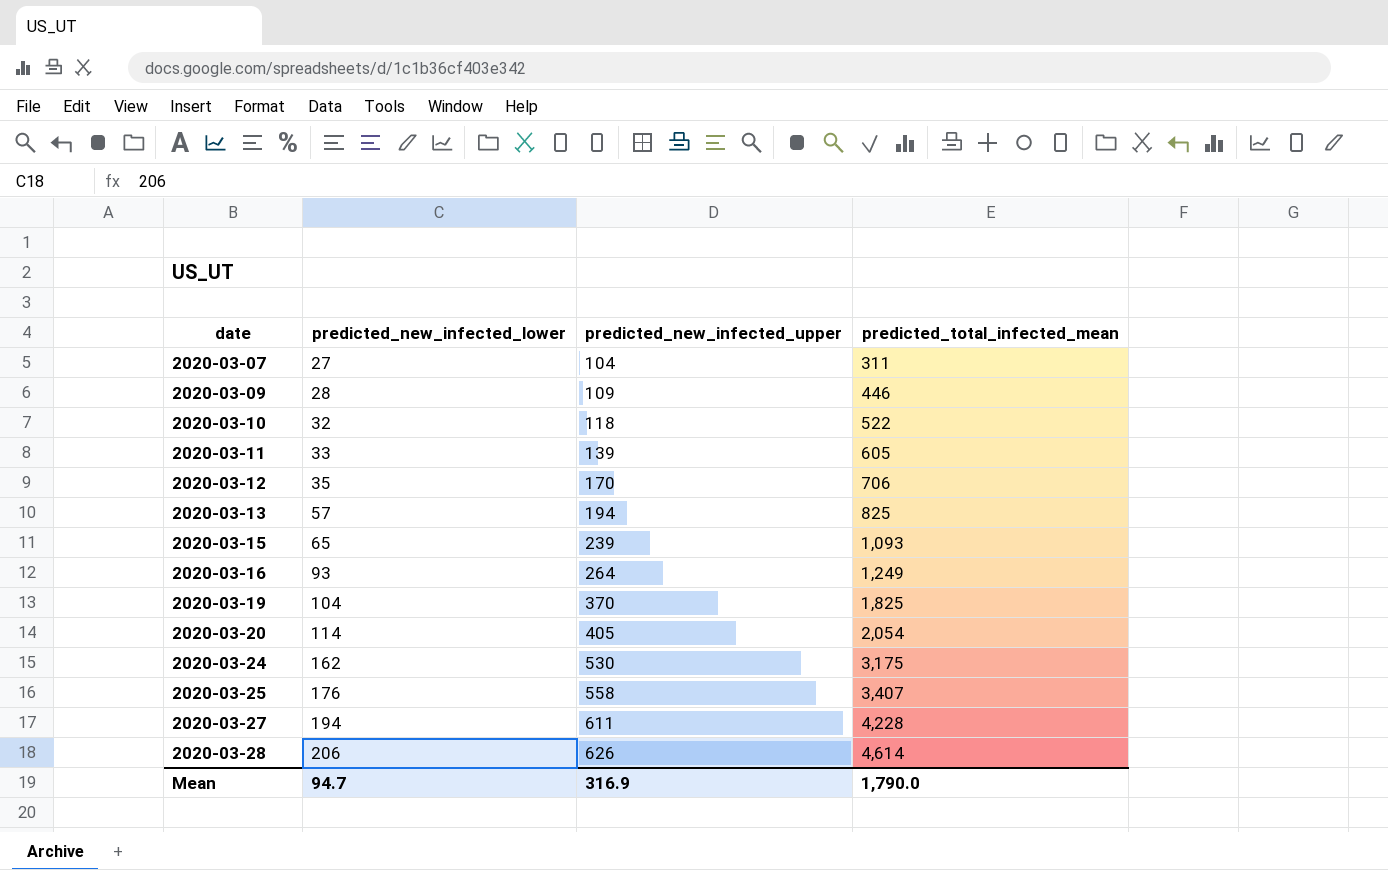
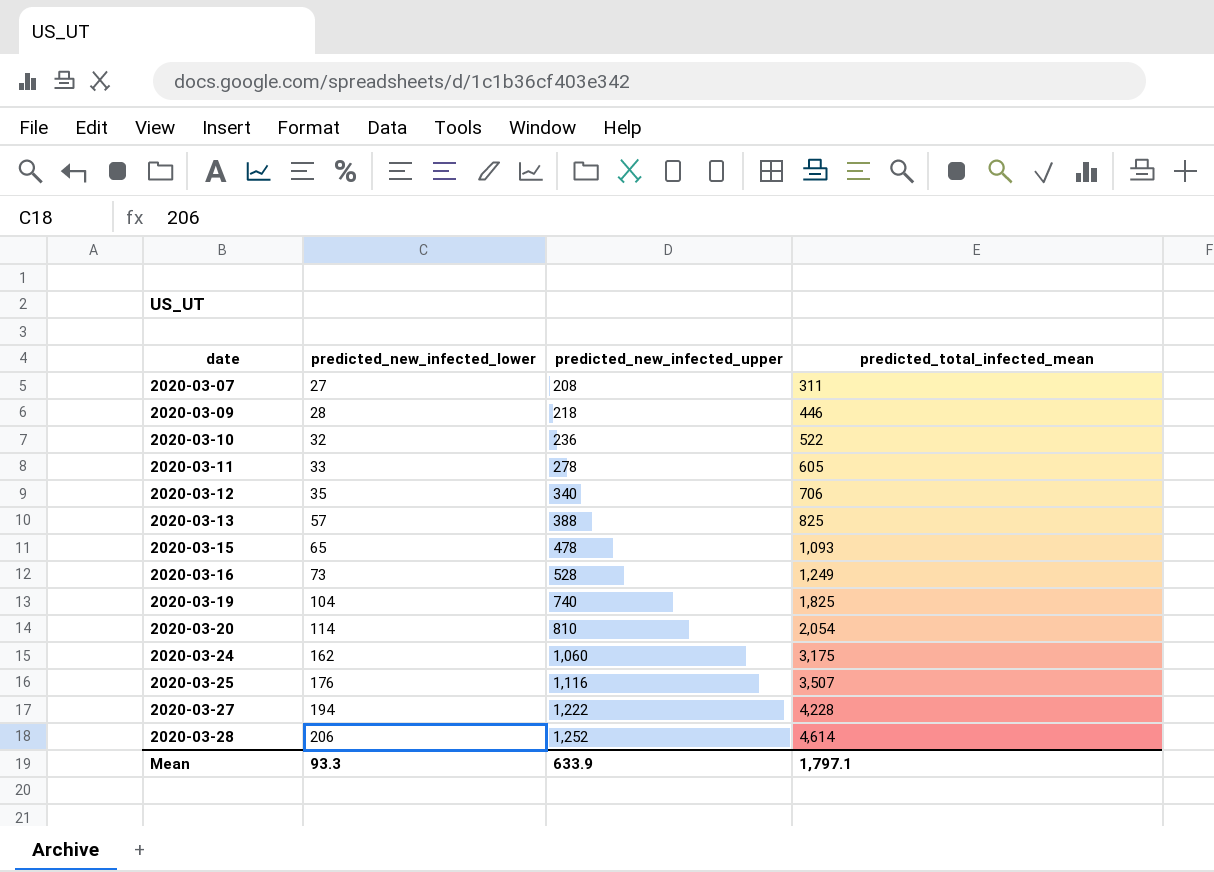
2020-03-07 | predicted_new_infected_upper: 104 -> 208
2020-03-09 | predicted_new_infected_upper: 109 -> 218
2020-03-10 | predicted_new_infected_upper: 118 -> 236
2020-03-11 | predicted_new_infected_upper: 139 -> 278
2020-03-12 | predicted_new_infected_upper: 170 -> 340
2020-03-13 | predicted_new_infected_upper: 194 -> 388
2020-03-15 | predicted_new_infected_upper: 239 -> 478
2020-03-16 | predicted_new_infected_lower: 93 -> 73
2020-03-16 | predicted_new_infected_upper: 264 -> 528
2020-03-19 | predicted_new_infected_upper: 370 -> 740
2020-03-20 | predicted_new_infected_upper: 405 -> 810
2020-03-24 | predicted_new_infected_upper: 530 -> 1,060
2020-03-25 | predicted_new_infected_upper: 558 -> 1,116
2020-03-25 | predicted_total_infected_mean: 3,407 -> 3,507
2020-03-27 | predicted_new_infected_upper: 611 -> 1,222
2020-03-28 | predicted_new_infected_upper: 626 -> 1,252
Mean | predicted_new_infected_lower: 94.7 -> 93.3
Mean | predicted_new_infected_upper: 316.9 -> 633.9
Mean | predicted_total_infected_mean: 1,790.0 -> 1,797.1

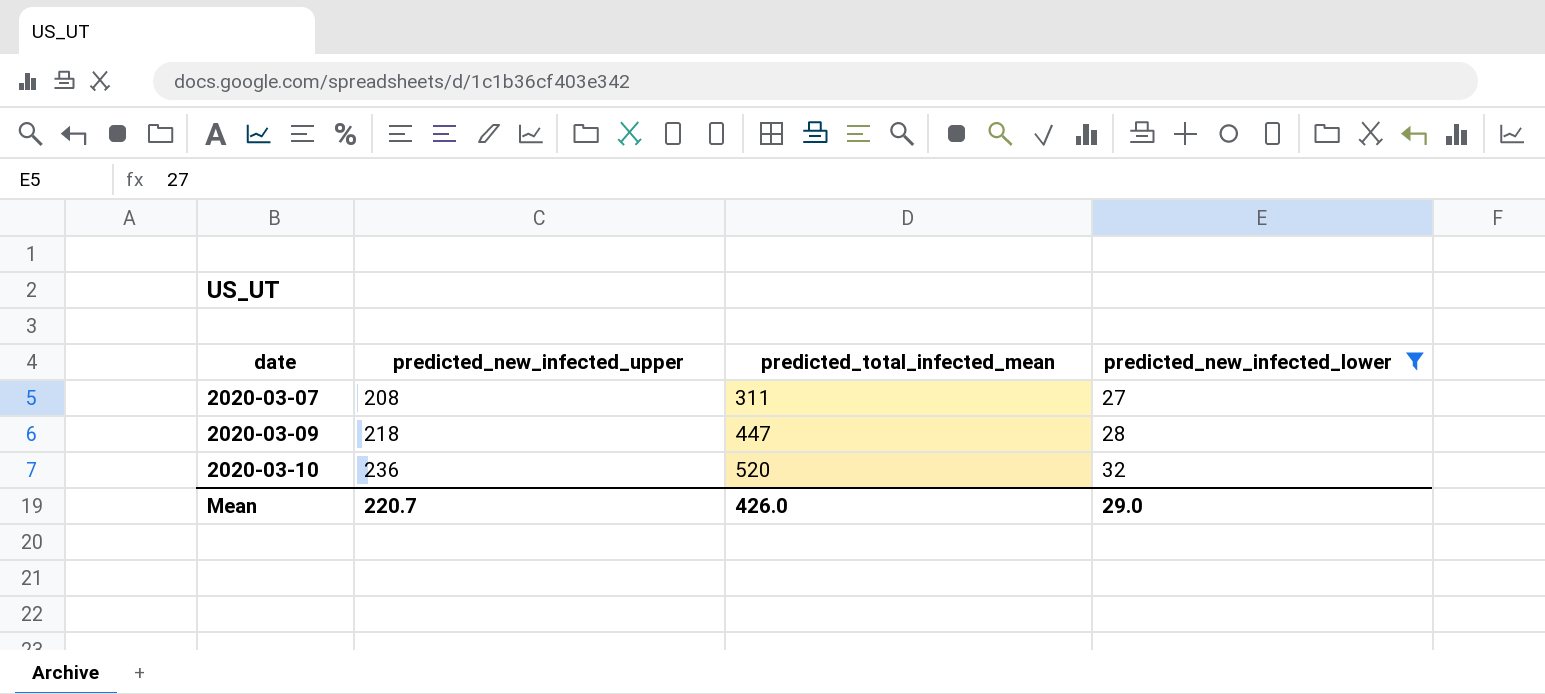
filter: none -> predicted_new_infected_lower <= 32
column predicted_new_infected_lower | position: 2 -> 4
2020-03-09 | predicted_total_infected_mean: 446 -> 447
2020-03-10 | predicted_total_infected_mean: 522 -> 520
Mean | predicted_new_infected_upper: 633.9 -> 220.7
Mean | predicted_total_infected_mean: 1,797.1 -> 426.0
Mean | predicted_new_infected_lower: 93.3 -> 29.0

